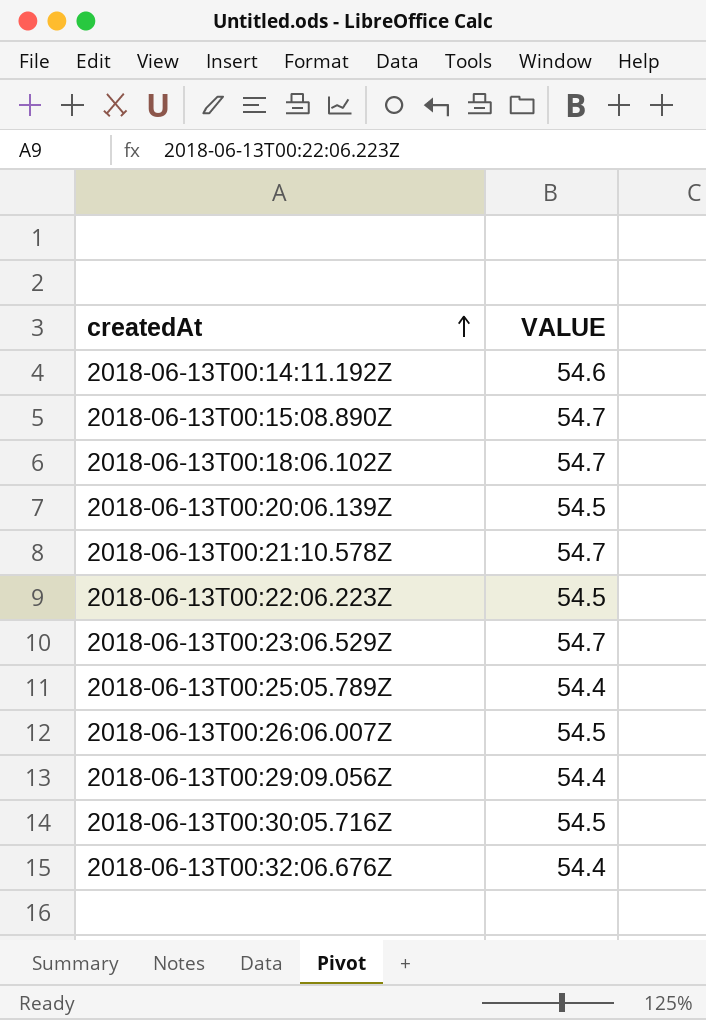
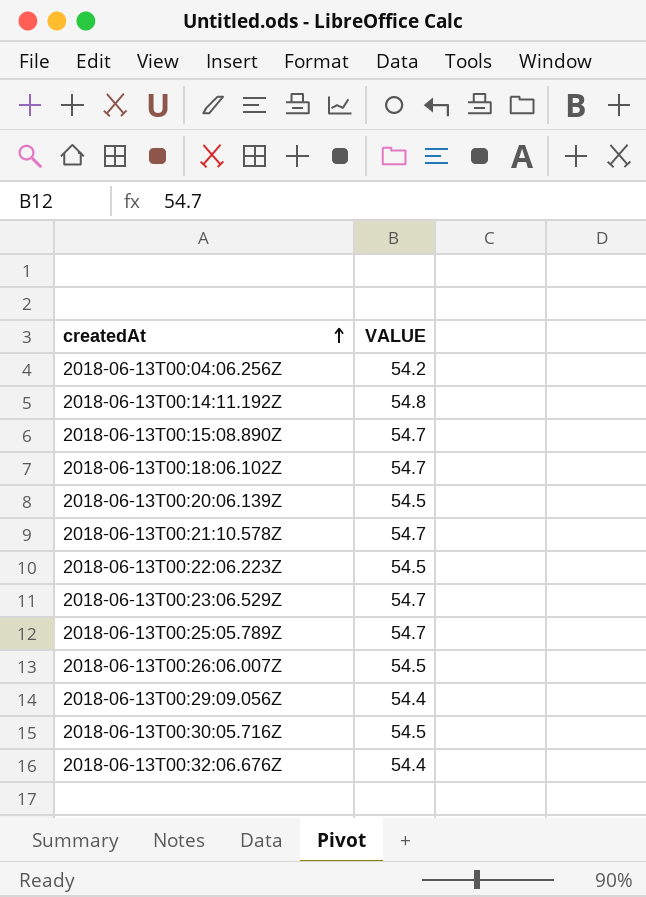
row 2018-06-13T00:04:06.256Z: none -> 54.2
2018-06-13T00:14:11.192Z | VALUE: 54.6 -> 54.8
2018-06-13T00:25:05.789Z | VALUE: 54.4 -> 54.7

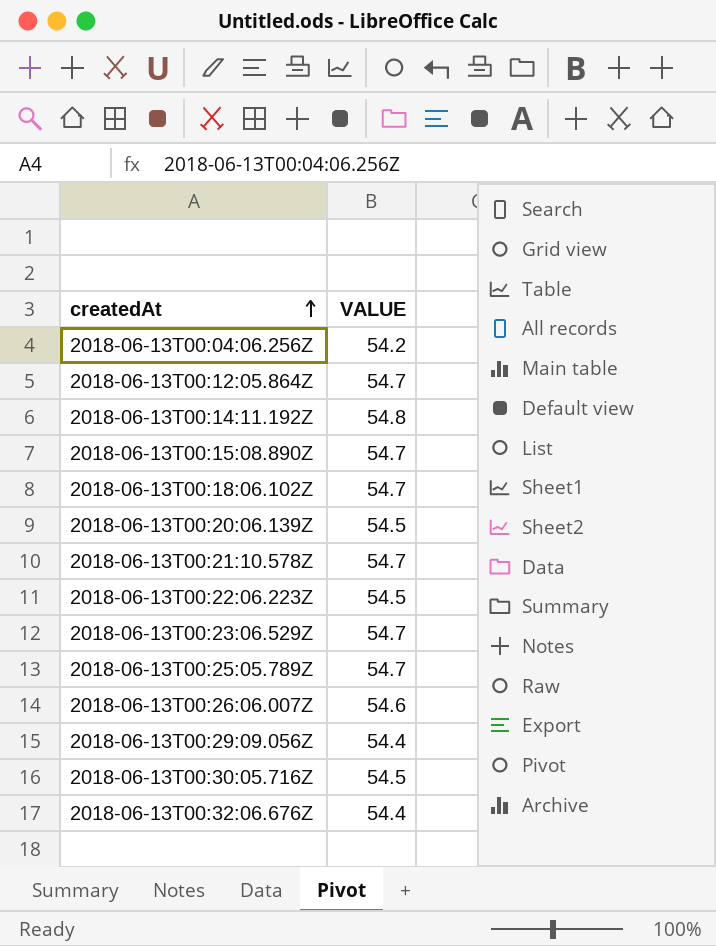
row 2018-06-13T00:12:05.864Z: none -> 54.7
2018-06-13T00:26:06.007Z | VALUE: 54.5 -> 54.6

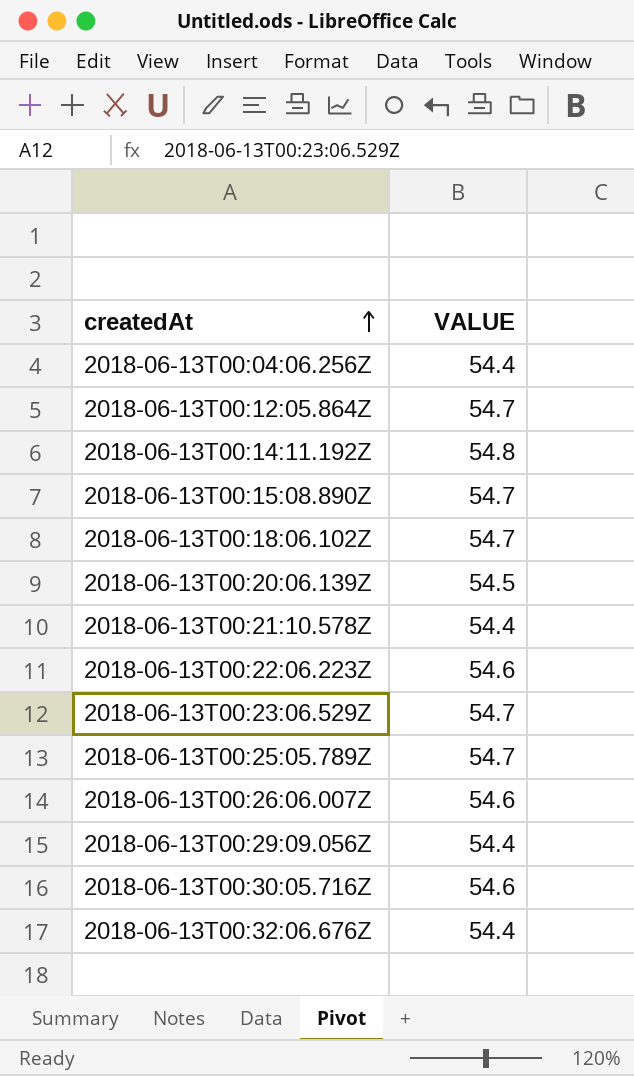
2018-06-13T00:04:06.256Z | VALUE: 54.2 -> 54.4
2018-06-13T00:21:10.578Z | VALUE: 54.7 -> 54.4
2018-06-13T00:22:06.223Z | VALUE: 54.5 -> 54.6
2018-06-13T00:30:05.716Z | VALUE: 54.5 -> 54.6

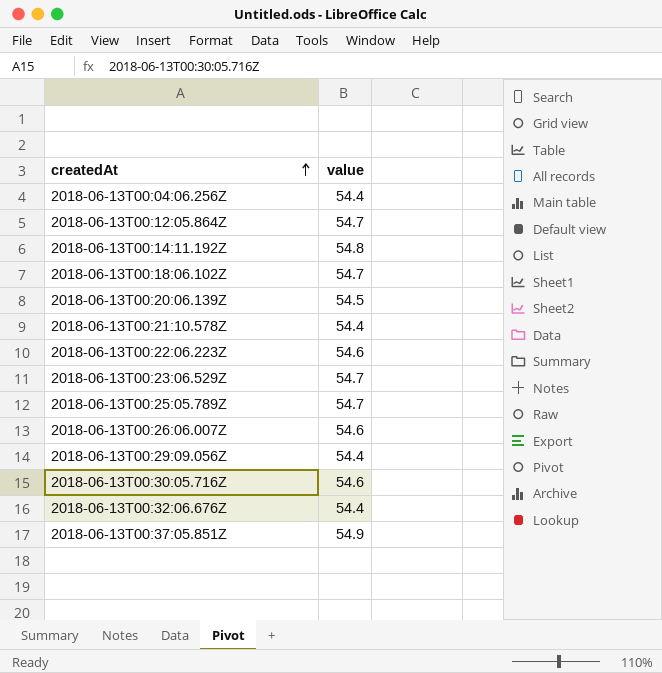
column name: VALUE -> value
row 2018-06-13T00:15:08.890Z: 54.7 -> none
row 2018-06-13T00:37:05.851Z: none -> 54.9

